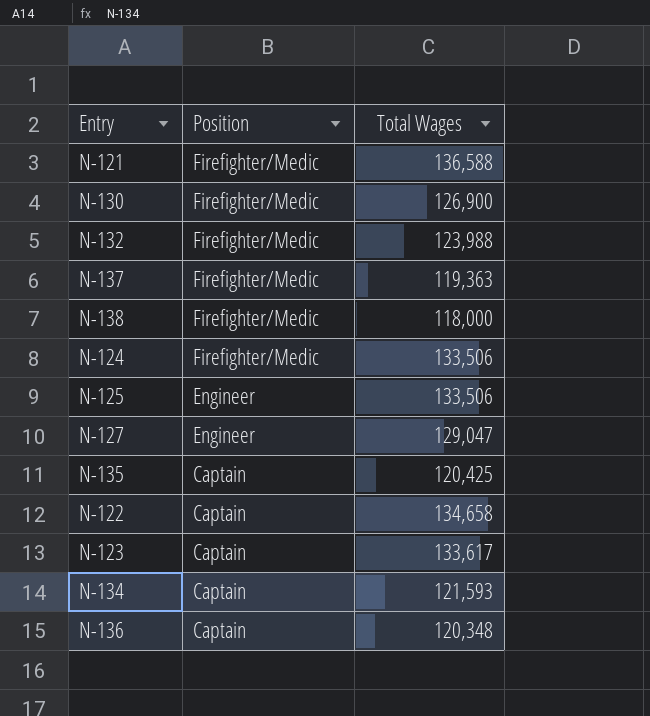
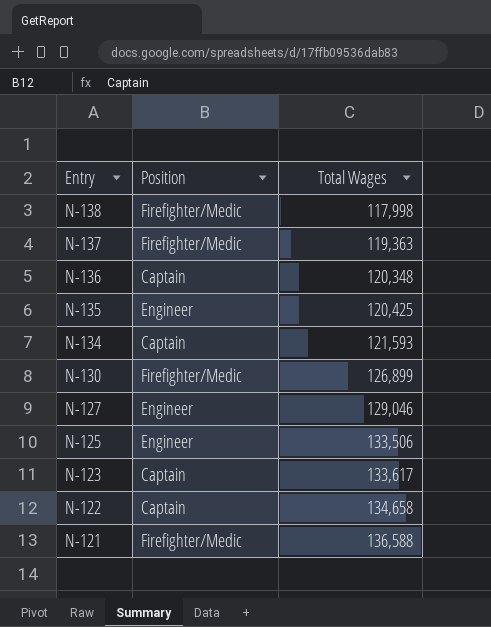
row order: Position descending -> Entry descending
row N-132: Firefighter/Medic | 123,988 -> none
row N-124: Firefighter/Medic | 133,506 -> none
N-138 | Total Wages: 118,000 -> 117,998
N-135 | Position: Captain -> Engineer
N-130 | Total Wages: 126,900 -> 126,899
N-127 | Total Wages: 129,047 -> 129,046

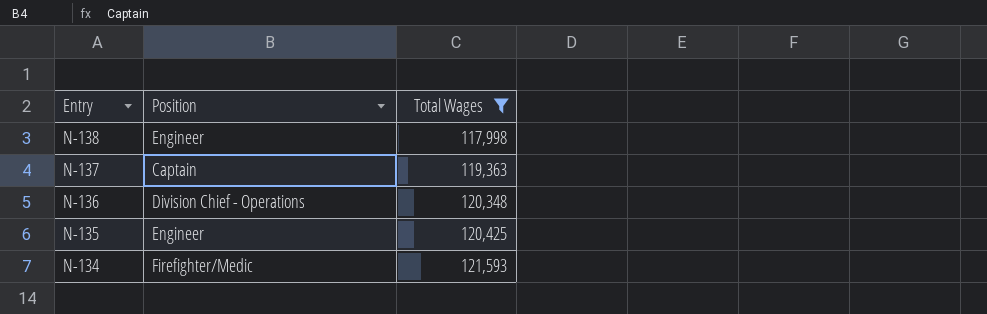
filter: none -> Total Wages <= 121,593
N-138 | Position: Firefighter/Medic -> Engineer
N-137 | Position: Firefighter/Medic -> Captain
N-136 | Position: Captain -> Division Chief - Operations
N-134 | Position: Captain -> Firefighter/Medic

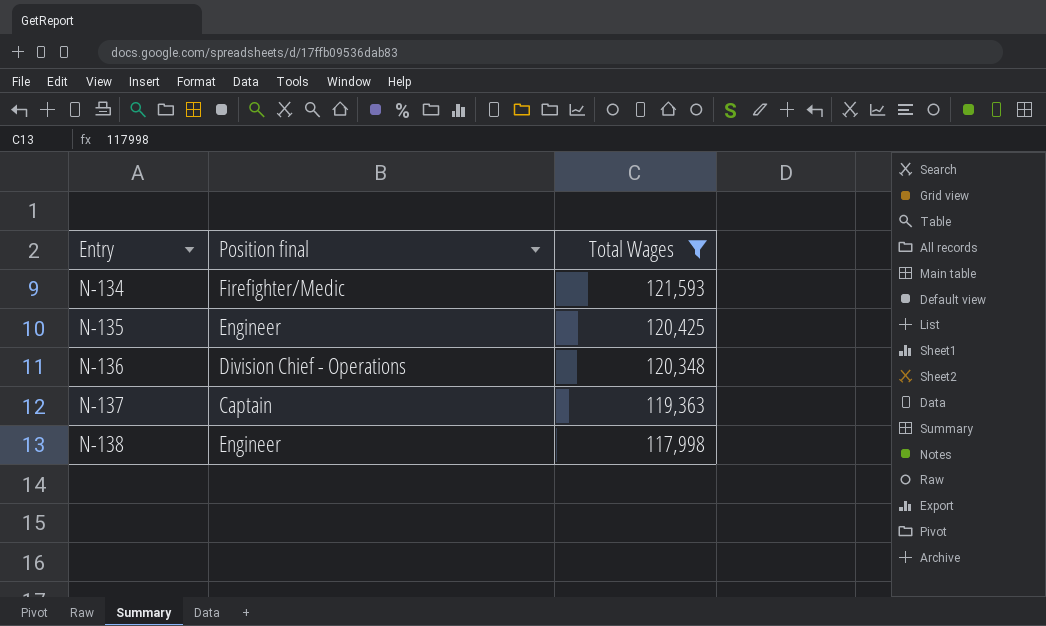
row order: Entry descending -> Entry ascending
column name: Position -> Position final

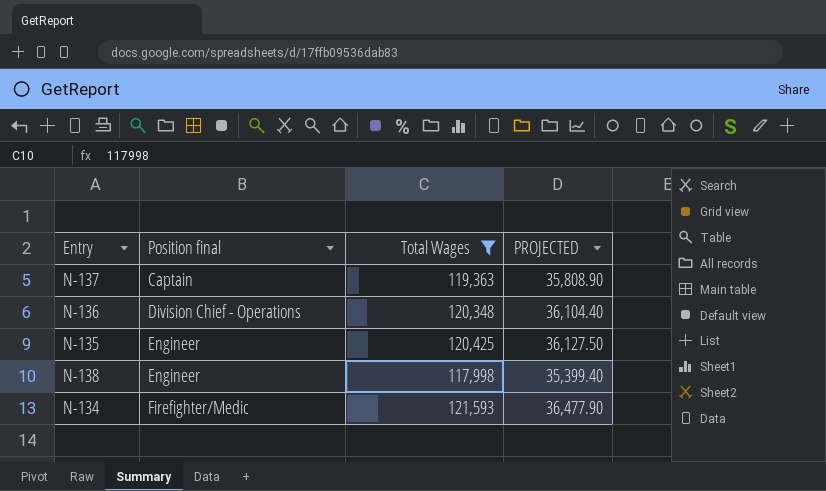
row order: Entry ascending -> Position final ascending
column PROJECTED | formula: none -> [Total Wages] * 0.3

